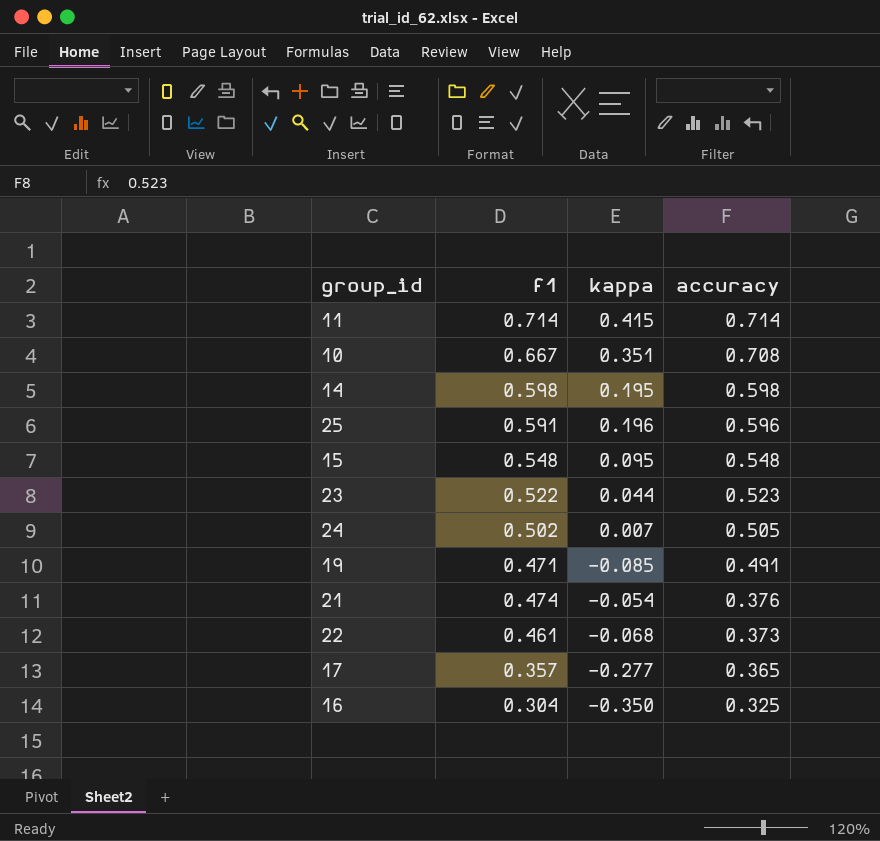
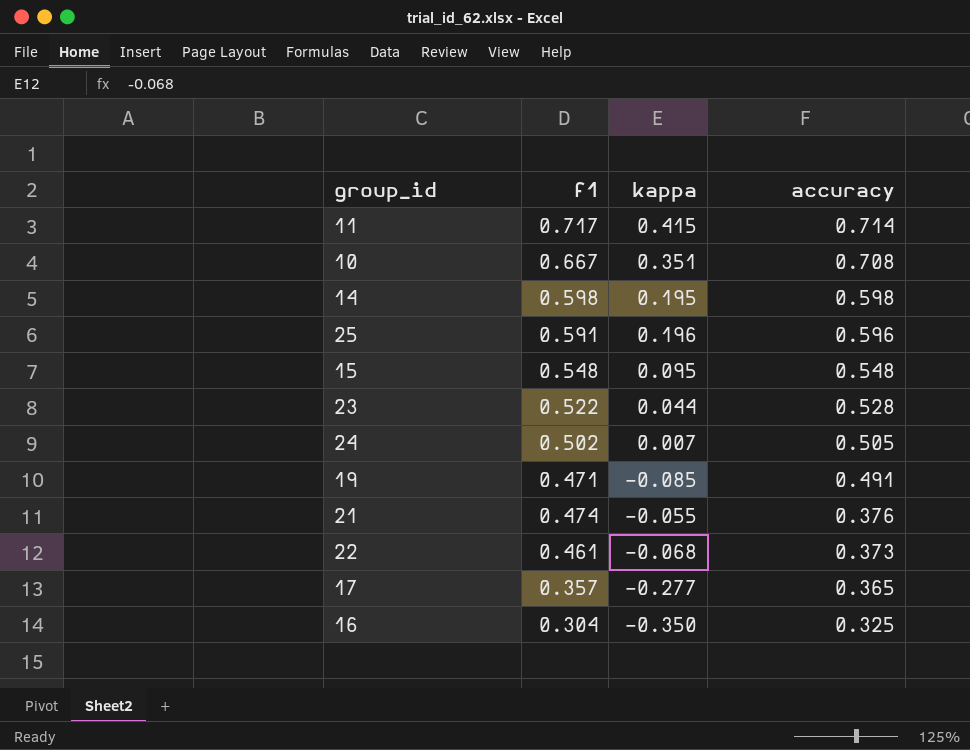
11 | f1: 0.714 -> 0.717
23 | accuracy: 0.523 -> 0.528
21 | kappa: -0.054 -> -0.055

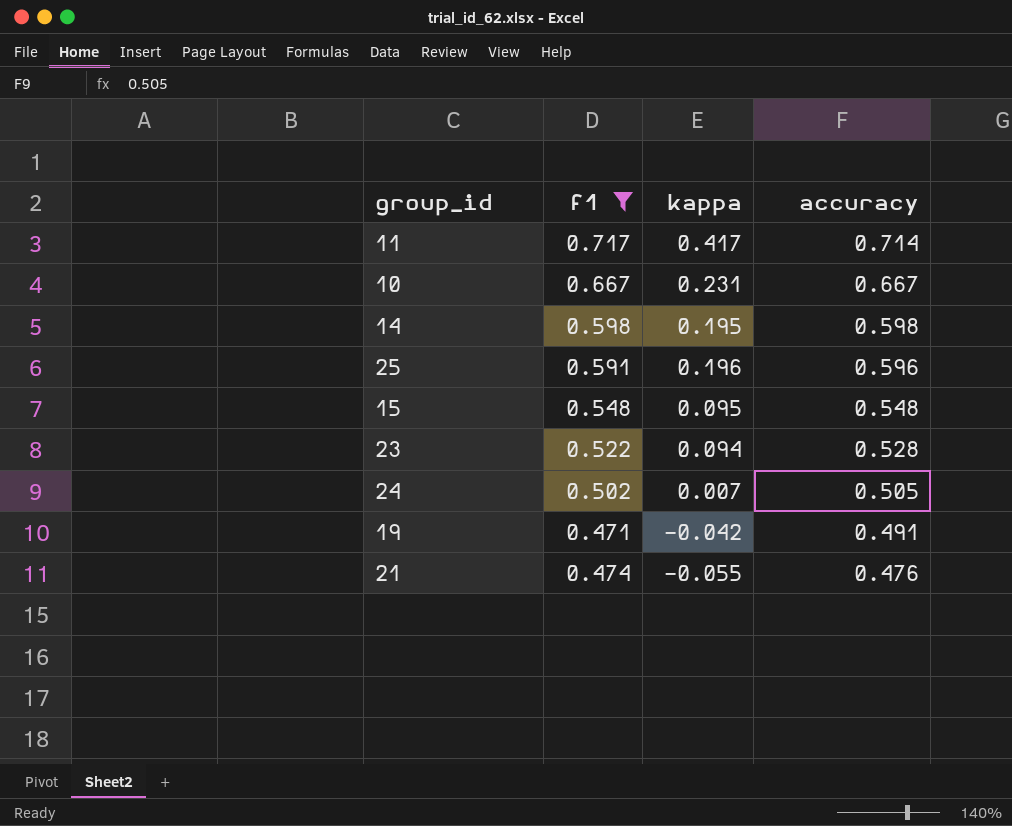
filter: none -> f1 >= 0.471
11 | kappa: 0.415 -> 0.417
10 | kappa: 0.351 -> 0.231
10 | accuracy: 0.708 -> 0.667
23 | kappa: 0.044 -> 0.094
19 | kappa: -0.085 -> -0.042
21 | accuracy: 0.376 -> 0.476

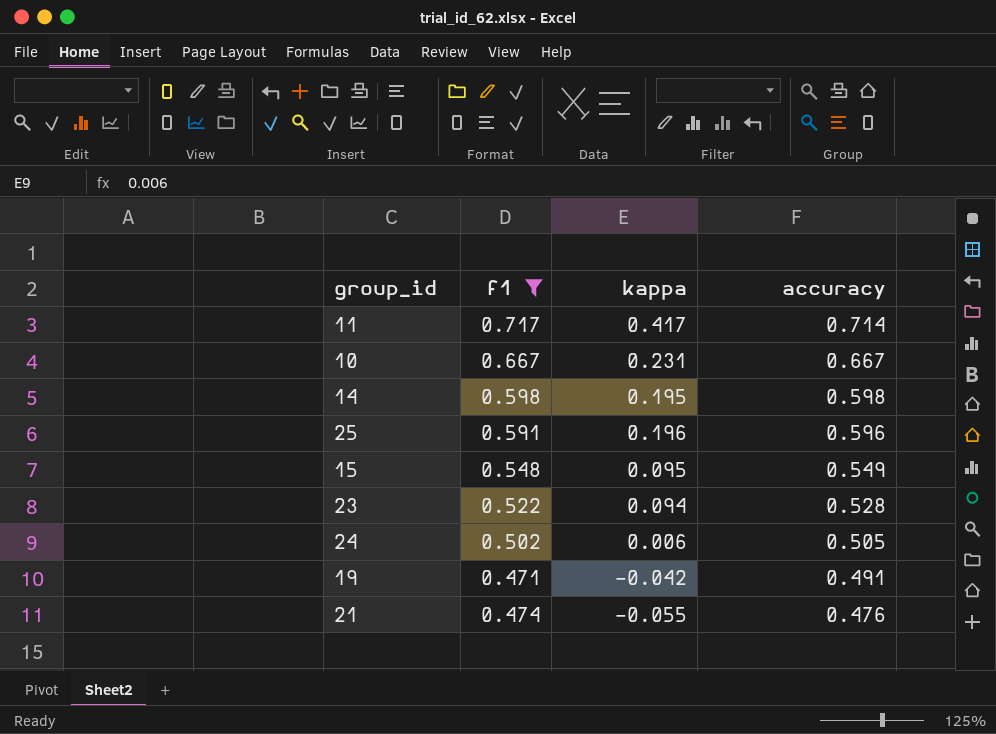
15 | accuracy: 0.548 -> 0.549
24 | kappa: 0.007 -> 0.006

